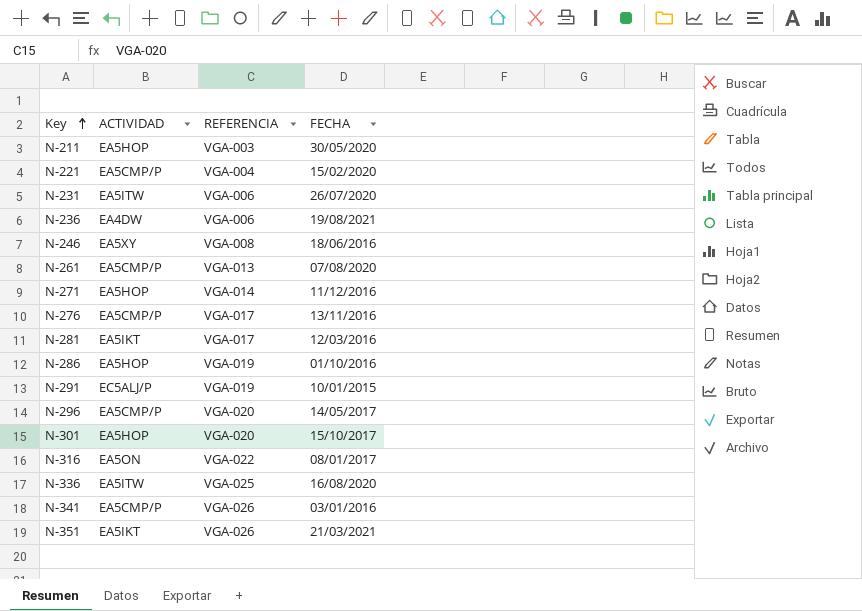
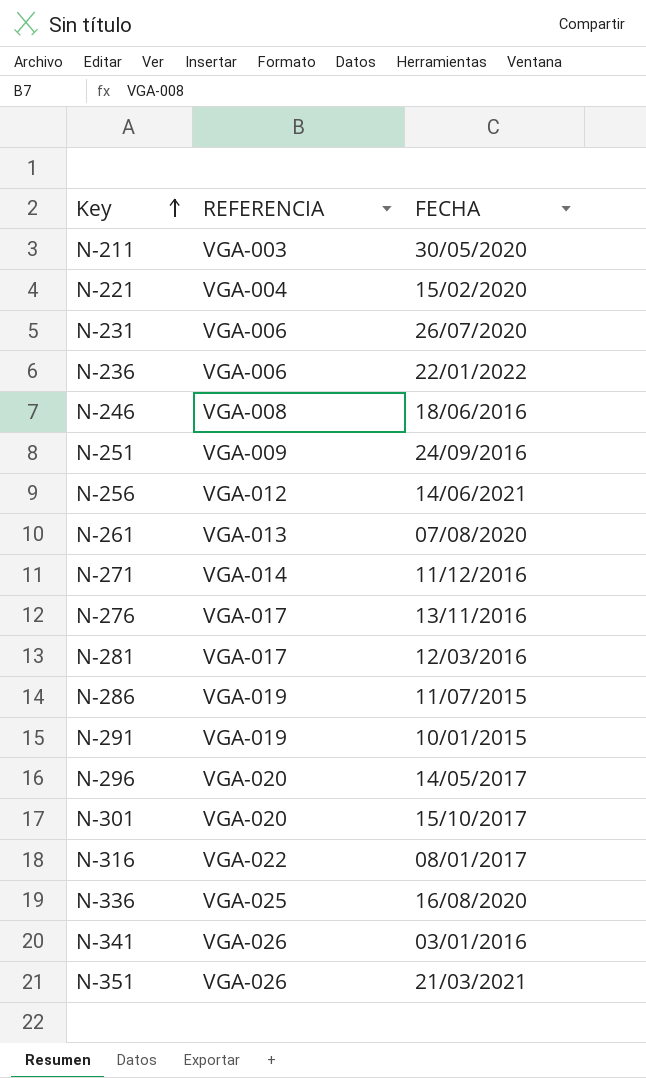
column ACTIVIDAD | position: 2 -> none
N-236 | FECHA: 19/08/2021 -> 22/01/2022
row N-251: none -> VGA-009 | 24/09/2016
row N-256: none -> VGA-012 | 14/06/2021
N-286 | FECHA: 01/10/2016 -> 11/07/2015

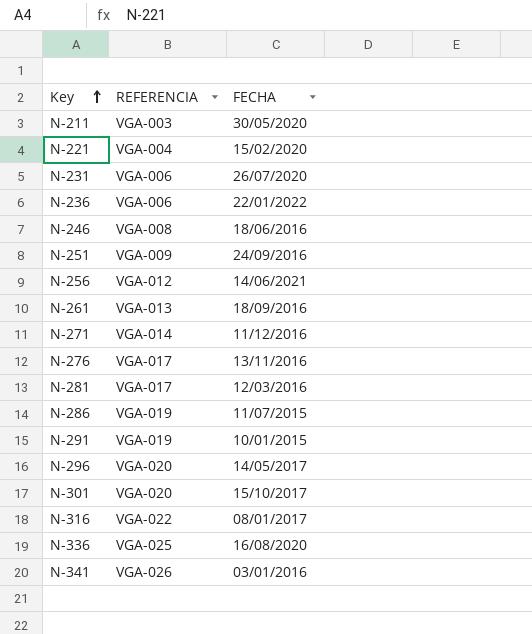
row N-351: VGA-026 | 21/03/2021 -> none
N-261 | FECHA: 07/08/2020 -> 18/09/2016

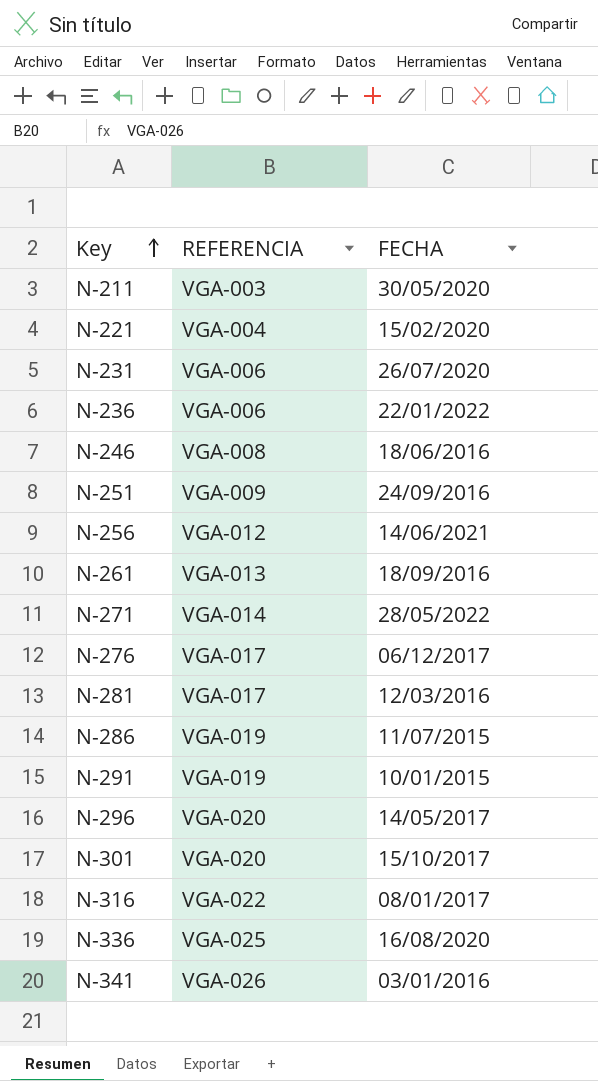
N-271 | FECHA: 11/12/2016 -> 28/05/2022
N-276 | FECHA: 13/11/2016 -> 06/12/2017

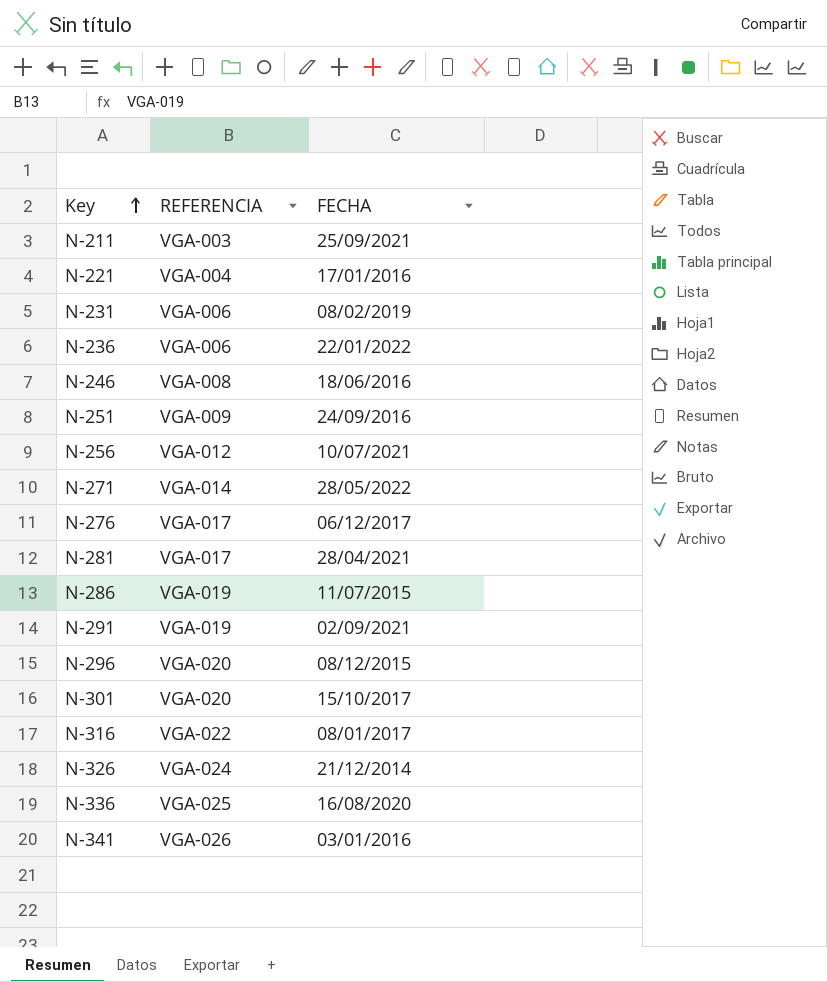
row N-261: VGA-013 | 18/09/2016 -> none
N-211 | FECHA: 30/05/2020 -> 25/09/2021
N-221 | FECHA: 15/02/2020 -> 17/01/2016
N-231 | FECHA: 26/07/2020 -> 08/02/2019
N-256 | FECHA: 14/06/2021 -> 10/07/2021
N-281 | FECHA: 12/03/2016 -> 28/04/2021
N-291 | FECHA: 10/01/2015 -> 02/09/2021
N-296 | FECHA: 14/05/2017 -> 08/12/2015
row N-326: none -> VGA-024 | 21/12/2014

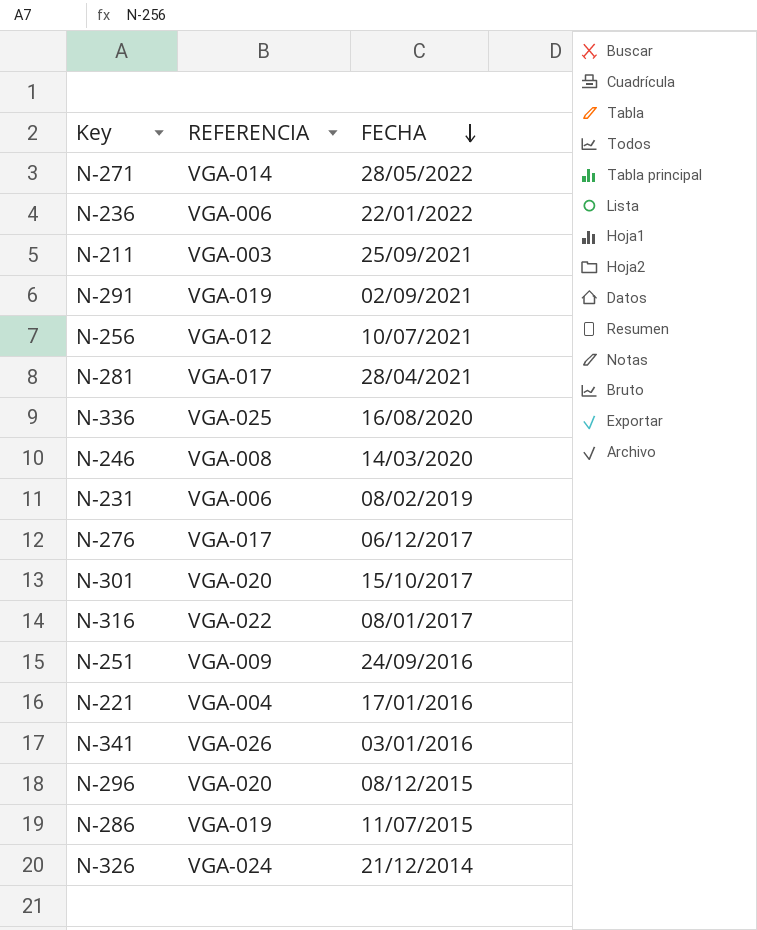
row order: Key ascending -> FECHA descending
N-246 | FECHA: 18/06/2016 -> 14/03/2020

